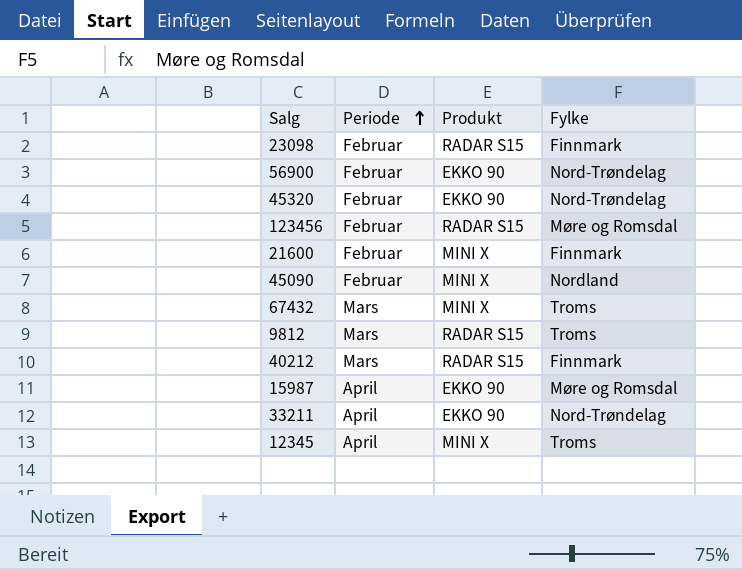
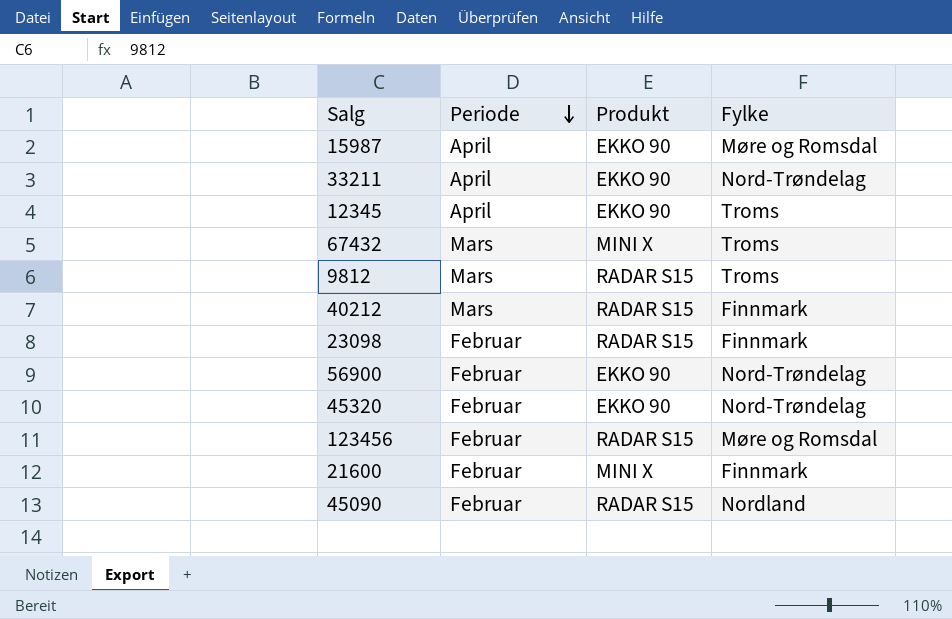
row order: Periode ascending -> Periode descending
12345 | Produkt: MINI X -> EKKO 90
45090 | Produkt: MINI X -> RADAR S15

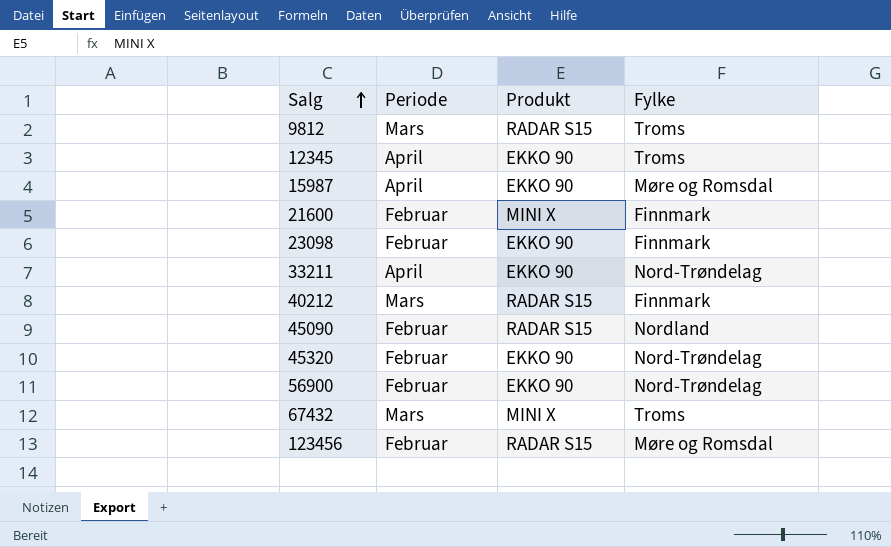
row order: Periode descending -> Salg ascending
23098 | Produkt: RADAR S15 -> EKKO 90

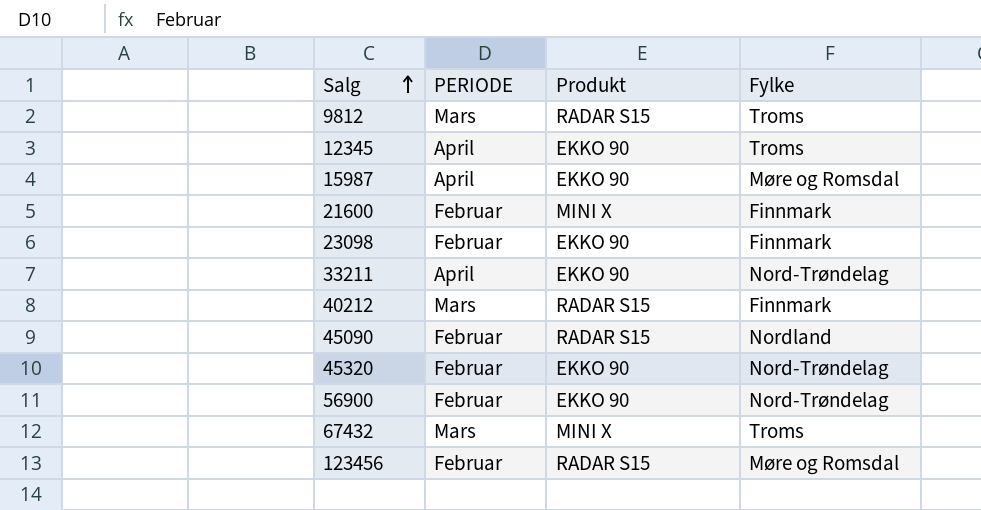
column name: Periode -> PERIODE

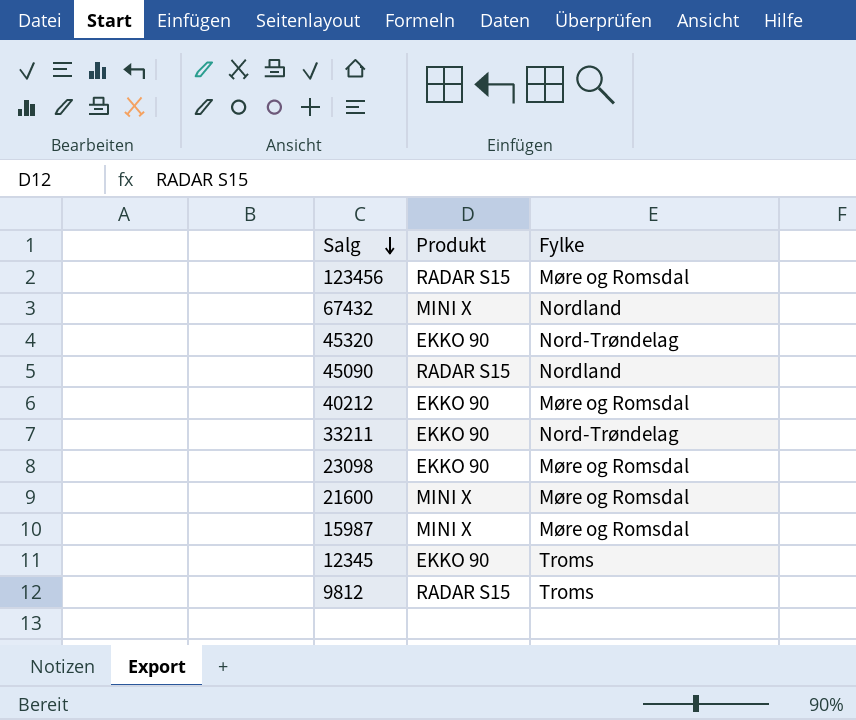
row order: Salg ascending -> Salg descending
column PERIODE | position: 2 -> none
row 56900: Februar | EKKO 90 | Nord-Trøndelag -> none
67432 | Fylke: Troms -> Nordland
40212 | Produkt: RADAR S15 -> EKKO 90
40212 | Fylke: Finnmark -> Møre og Romsdal
23098 | Fylke: Finnmark -> Møre og Romsdal
21600 | Fylke: Finnmark -> Møre og Romsdal
15987 | Produkt: EKKO 90 -> MINI X

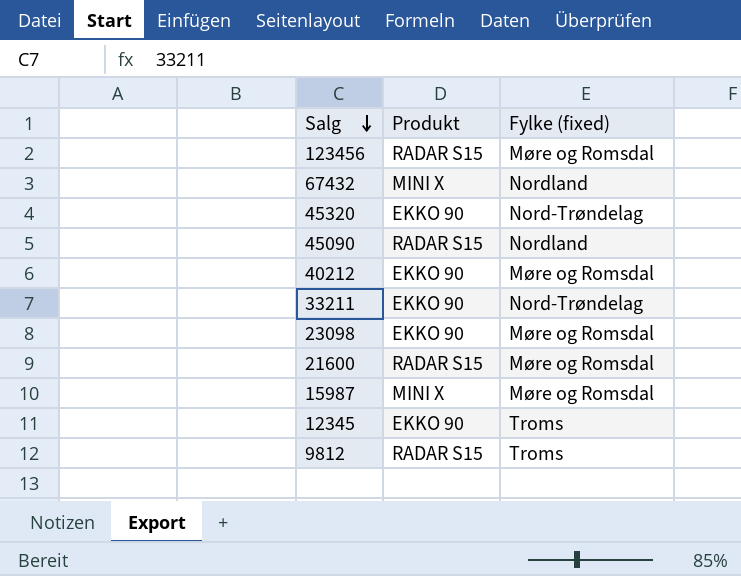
column name: Fylke -> Fylke (fixed)
21600 | Produkt: MINI X -> RADAR S15

